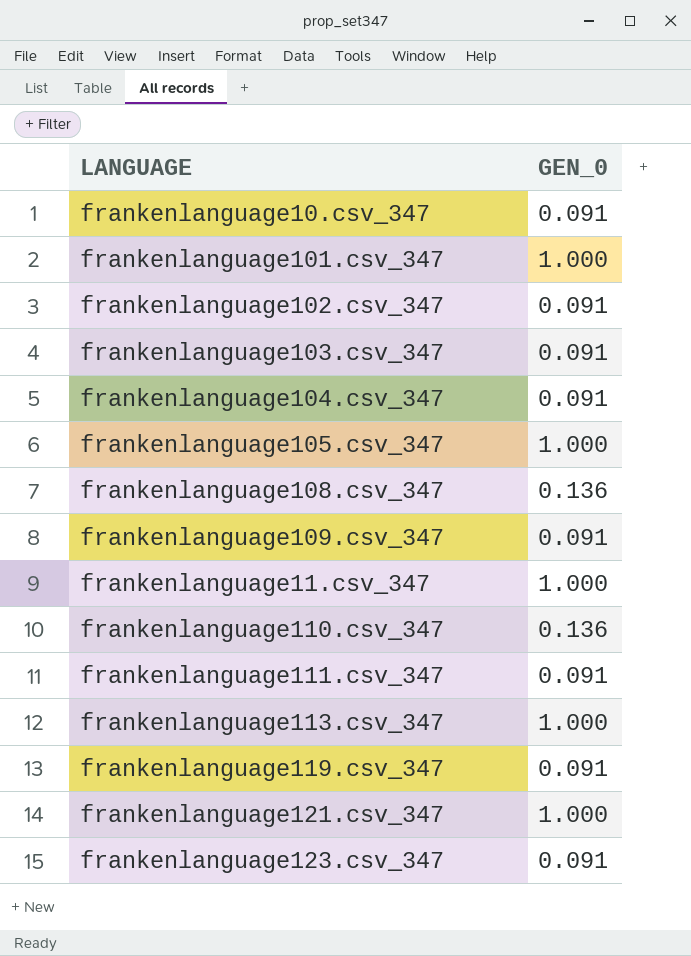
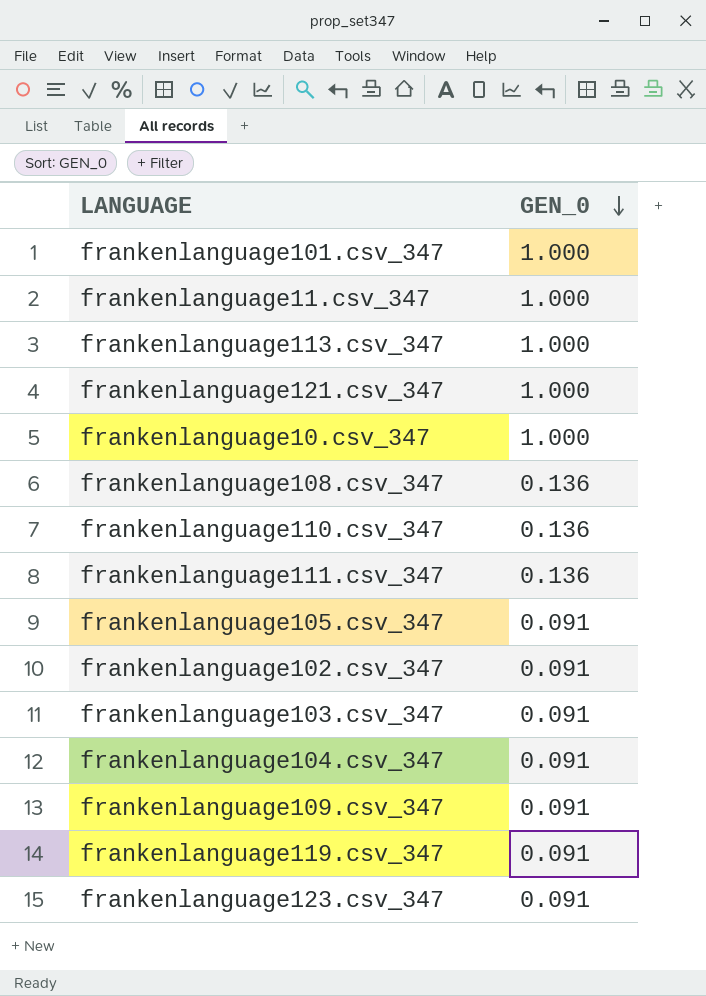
row order: none -> GEN_0 descending
frankenlanguage10.csv_347 | GEN_0: 0.091 -> 1.000
frankenlanguage111.csv_347 | GEN_0: 0.091 -> 0.136
frankenlanguage105.csv_347 | GEN_0: 1.000 -> 0.091

